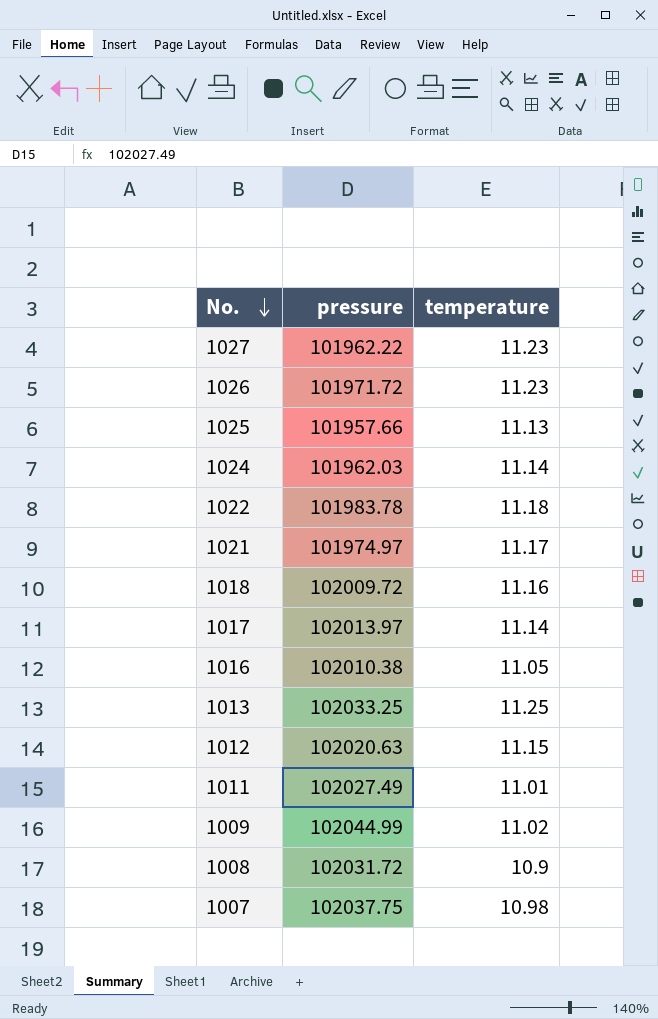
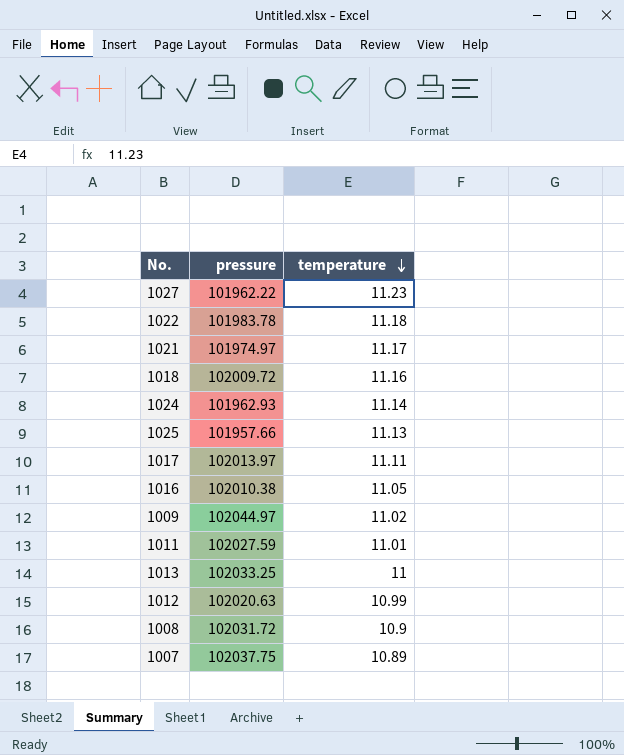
row order: No. descending -> temperature descending
row 1026: 101971.72 | 11.23 -> none
1024 | pressure: 101962.03 -> 101962.93
1017 | temperature: 11.14 -> 11.11
1009 | pressure: 102044.99 -> 102044.97
1011 | pressure: 102027.49 -> 102027.59
1013 | temperature: 11.25 -> 11
1012 | temperature: 11.15 -> 10.99
1007 | temperature: 10.98 -> 10.89

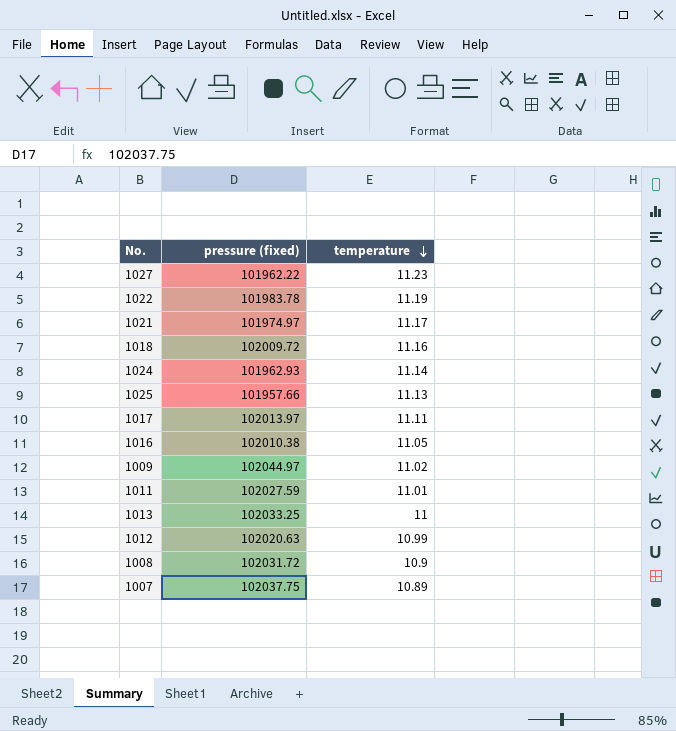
column name: pressure -> pressure (fixed)
1022 | temperature: 11.18 -> 11.19

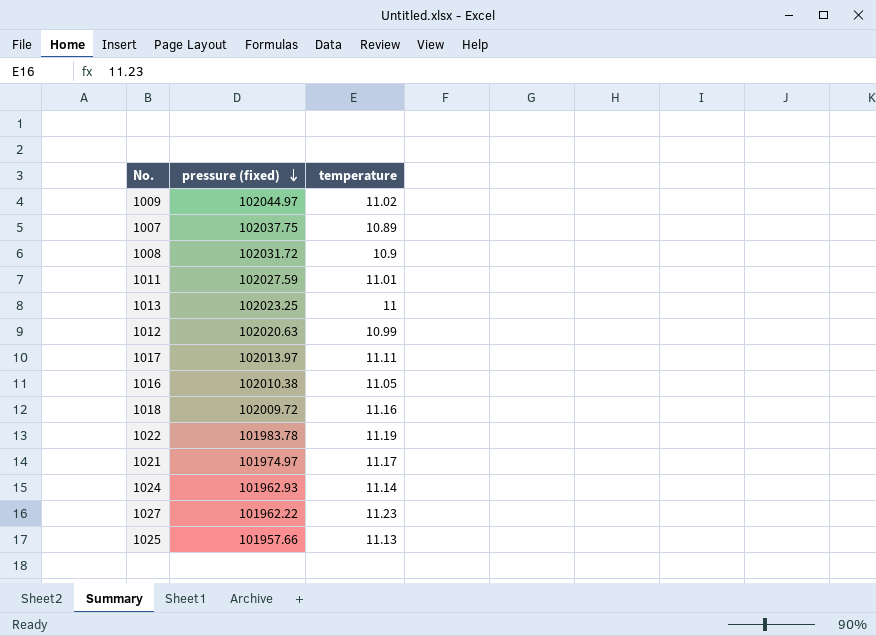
row order: temperature descending -> pressure (fixed) descending
1013 | pressure (fixed): 102033.25 -> 102023.25

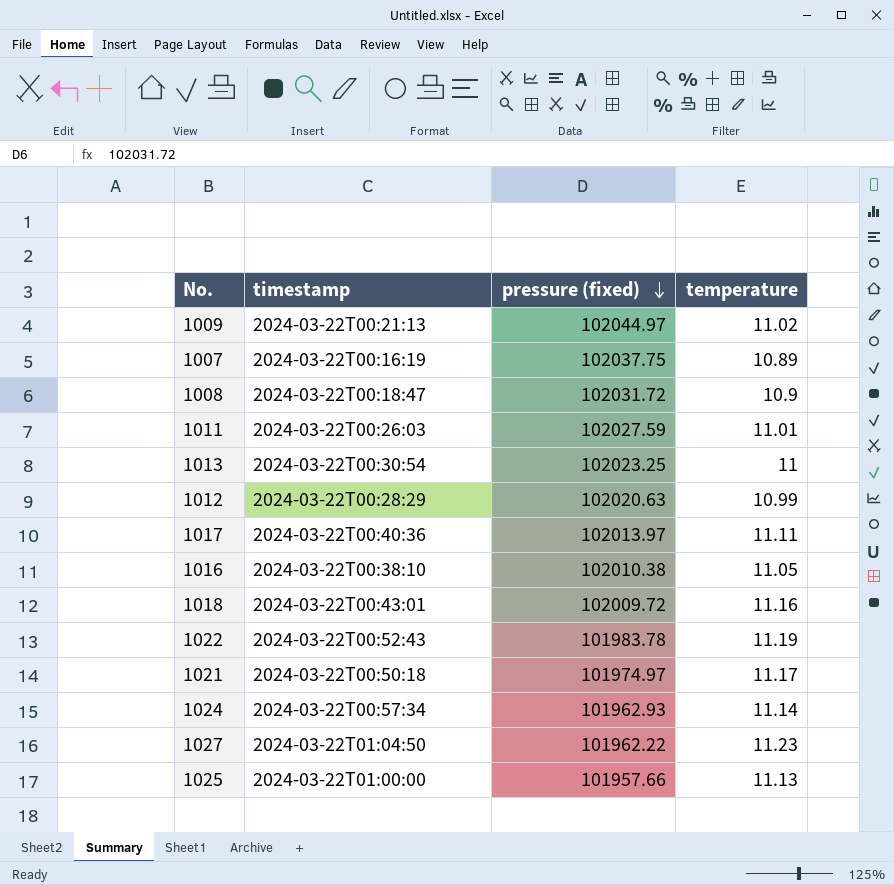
column timestamp | position: none -> 2

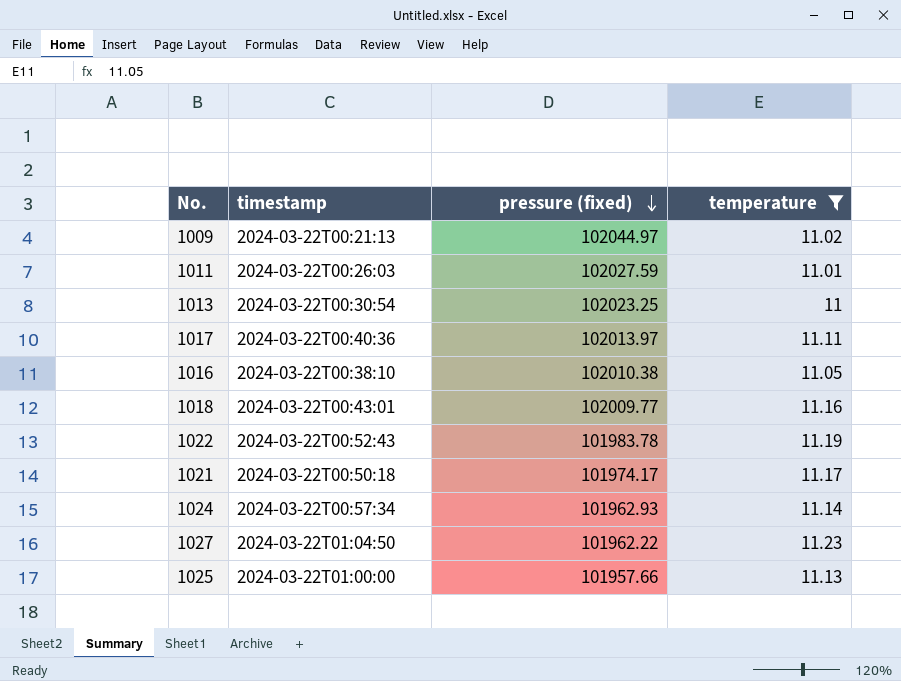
filter: none -> temperature >= 11
1018 | pressure (fixed): 102009.72 -> 102009.77
1021 | pressure (fixed): 101974.97 -> 101974.17

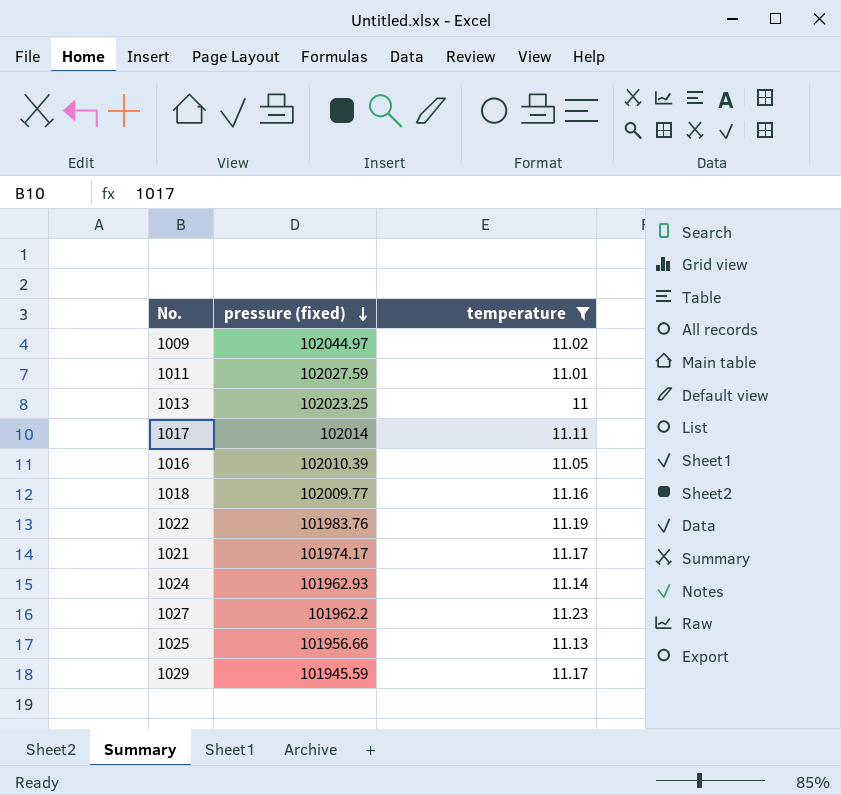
column timestamp | position: 2 -> none
1017 | pressure (fixed): 102013.97 -> 102014
1016 | pressure (fixed): 102010.38 -> 102010.39
1022 | pressure (fixed): 101983.78 -> 101983.76
1027 | pressure (fixed): 101962.22 -> 101962.2
1025 | pressure (fixed): 101957.66 -> 101956.66
row 1029: none -> 101945.59 | 11.17

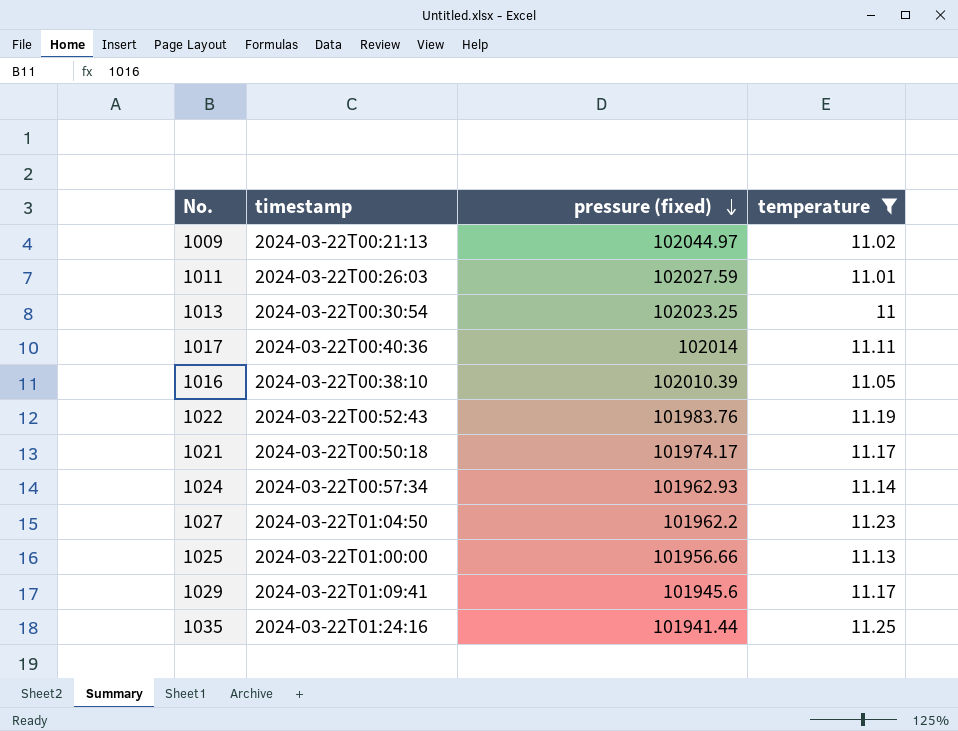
column timestamp | position: none -> 2
row 1018: 102009.77 | 11.16 -> none
1029 | pressure (fixed): 101945.59 -> 101945.6
row 1035: none -> 2024-03-22T01:24:16 | 101941.44 | 11.25

